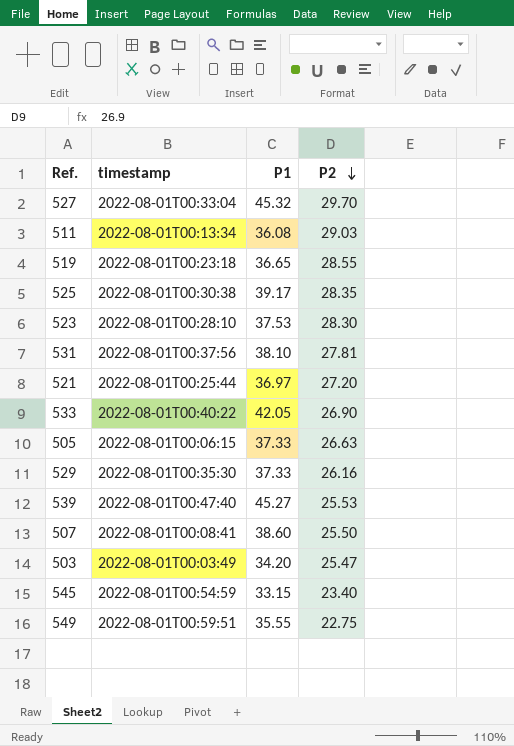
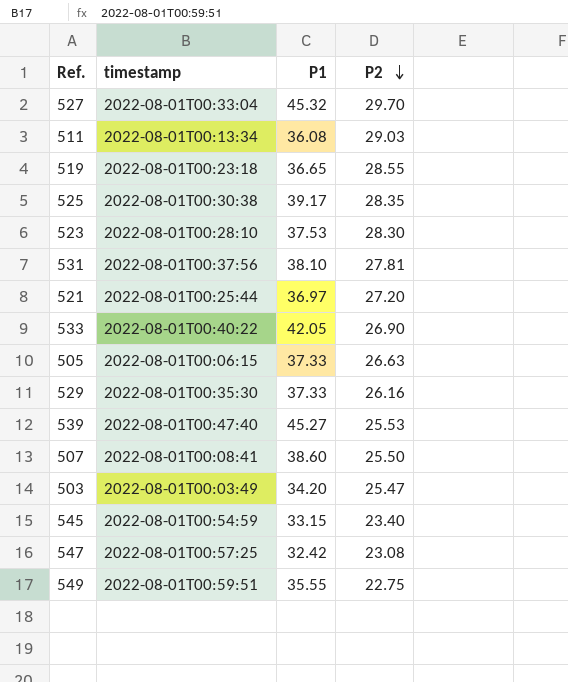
row 547: none -> 2022-08-01T00:57:25 | 32.42 | 23.08

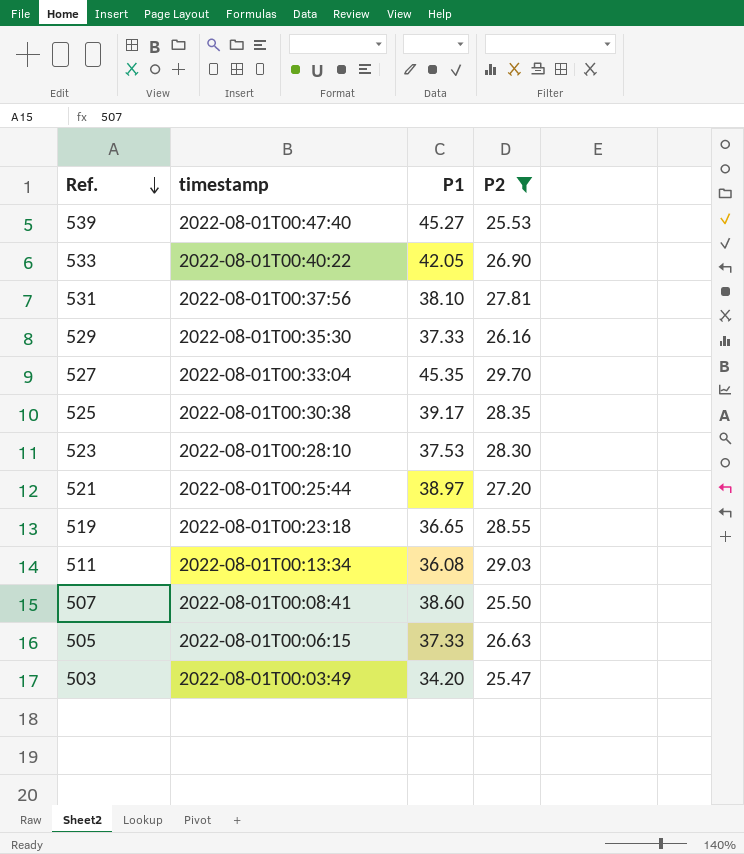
filter: none -> P2 >= 25.47
row order: P2 descending -> Ref. descending
527 | P1: 45.32 -> 45.35
521 | P1: 36.97 -> 38.97

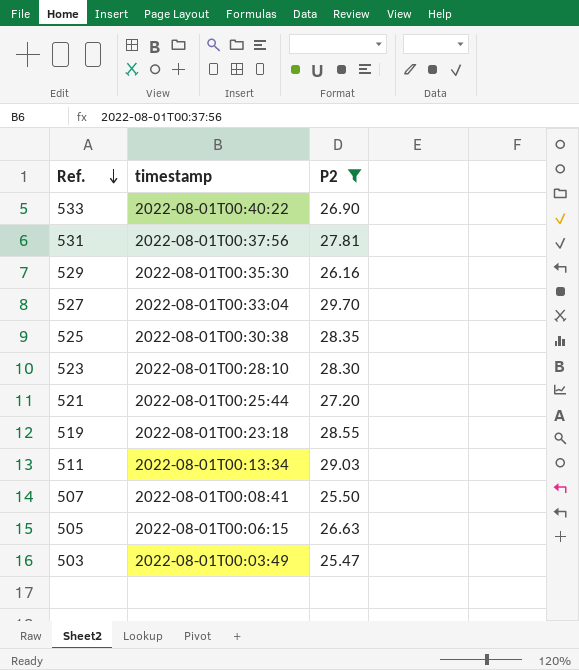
column P1 | position: 3 -> none
row 539: 2022-08-01T00:47:40 | 45.27 | 25.53 -> none

